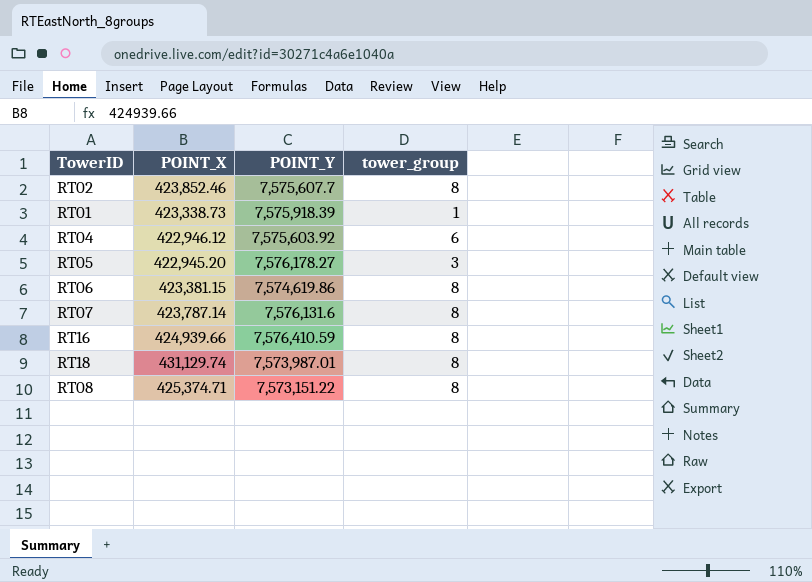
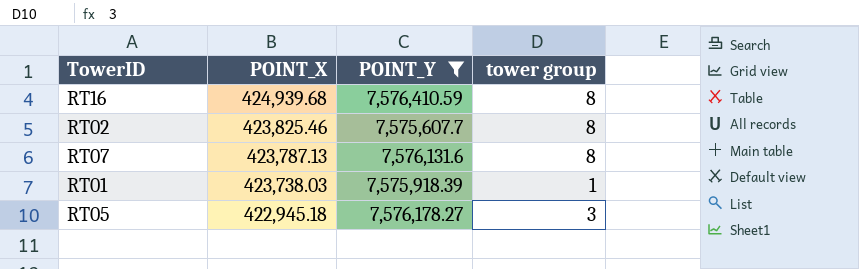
filter: none -> POINT_Y >= 7,575,607.7
row order: none -> POINT_X descending
column name: tower_group -> tower group
RT16 | POINT_X: 424,939.66 -> 424,939.68
RT02 | POINT_X: 423,852.46 -> 423,825.46
RT07 | POINT_X: 423,787.14 -> 423,787.13
RT01 | POINT_X: 423,338.73 -> 423,738.03
RT05 | POINT_X: 422,945.20 -> 422,945.18

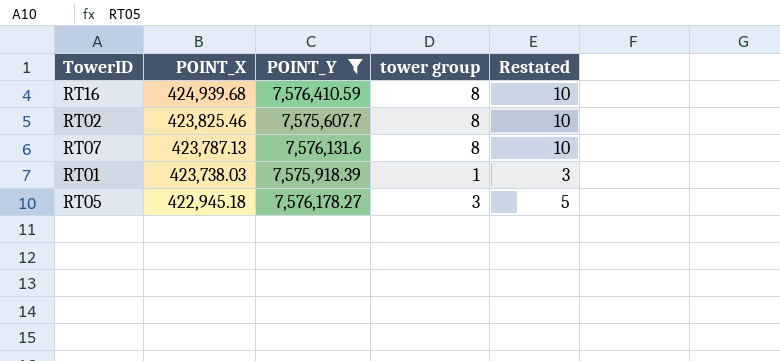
column Restated | formula: none -> [tower group] + 2

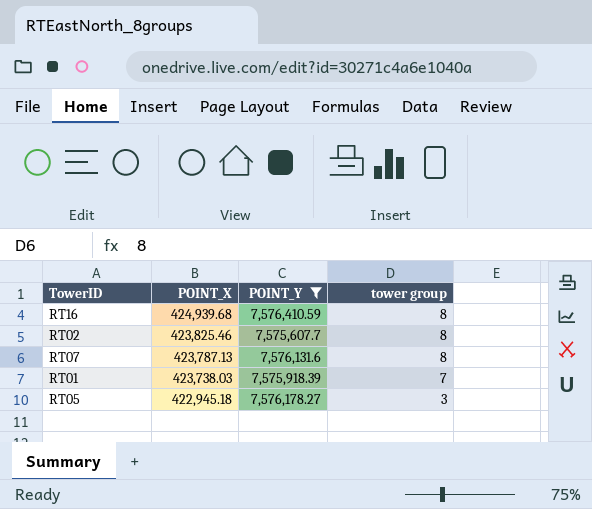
column Restated | formula: [tower group] + 2 -> none
RT01 | tower group: 1 -> 7

